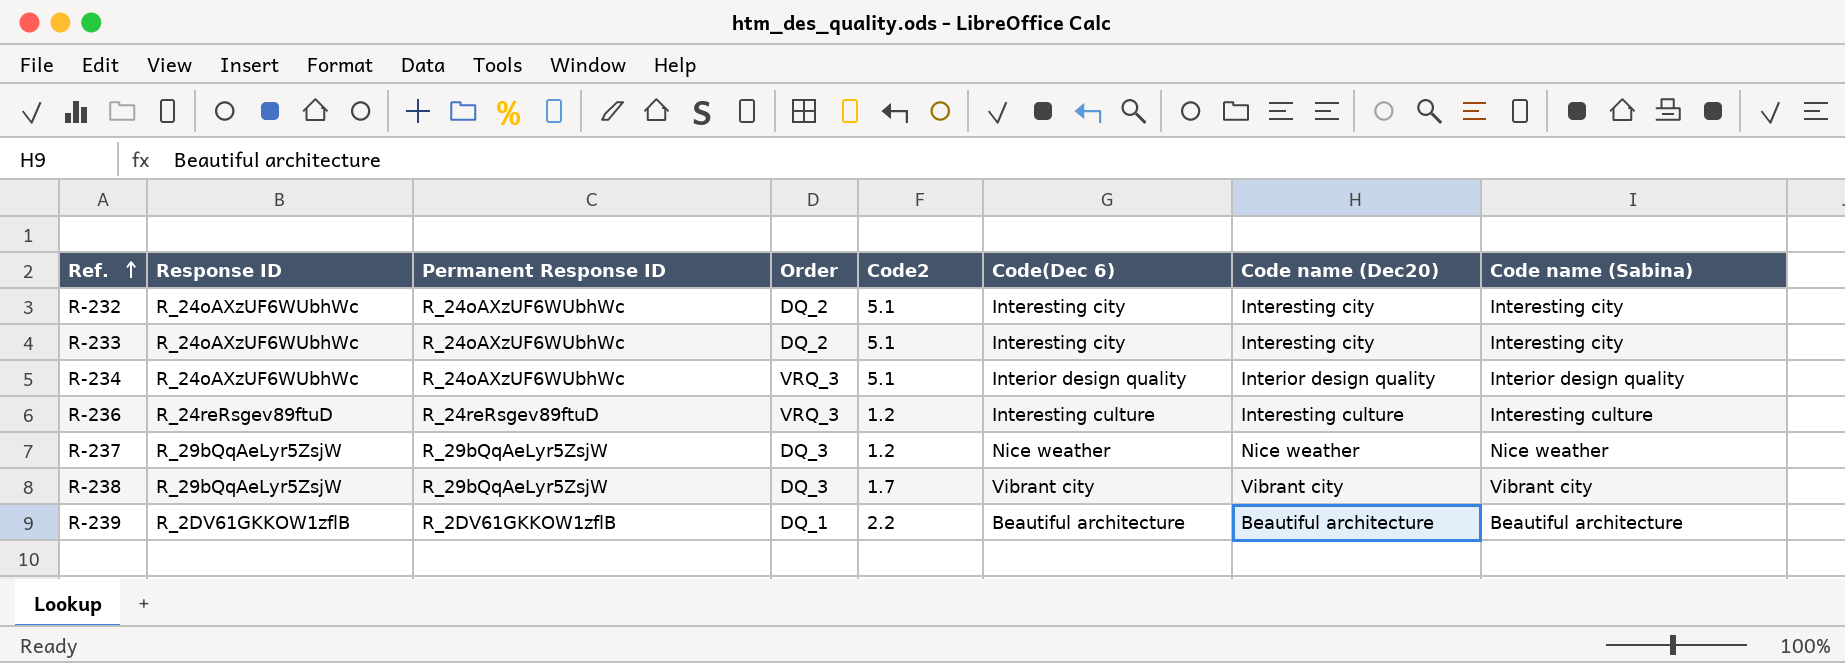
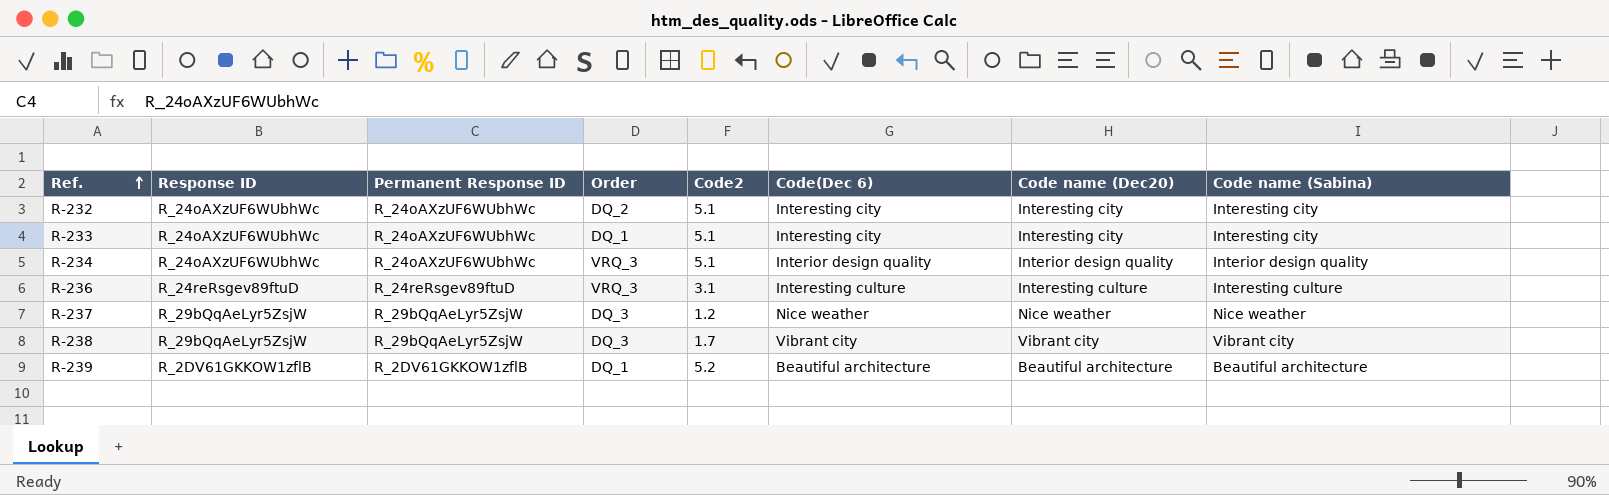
R-233 | Order: DQ_2 -> DQ_1
R-236 | Code2: 1.2 -> 3.1
R-239 | Code2: 2.2 -> 5.2

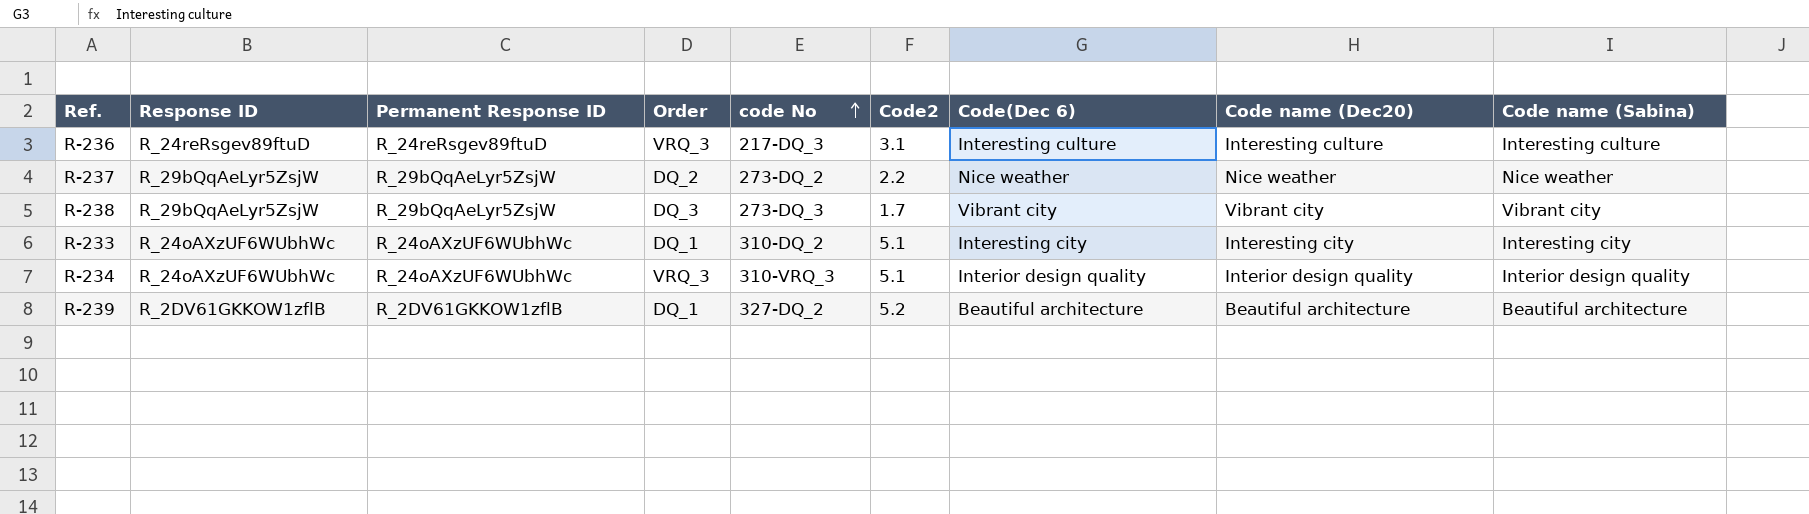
row order: Ref. ascending -> code No ascending
column code No | position: none -> 5
row R-232: R_24oAXzUF6WUbhWc | R_24oAXzUF6WUbhWc | DQ_2 | 5.1 | Interesting city | Interesting city | Interesting city -> none
R-237 | Order: DQ_3 -> DQ_2
R-237 | Code2: 1.2 -> 2.2

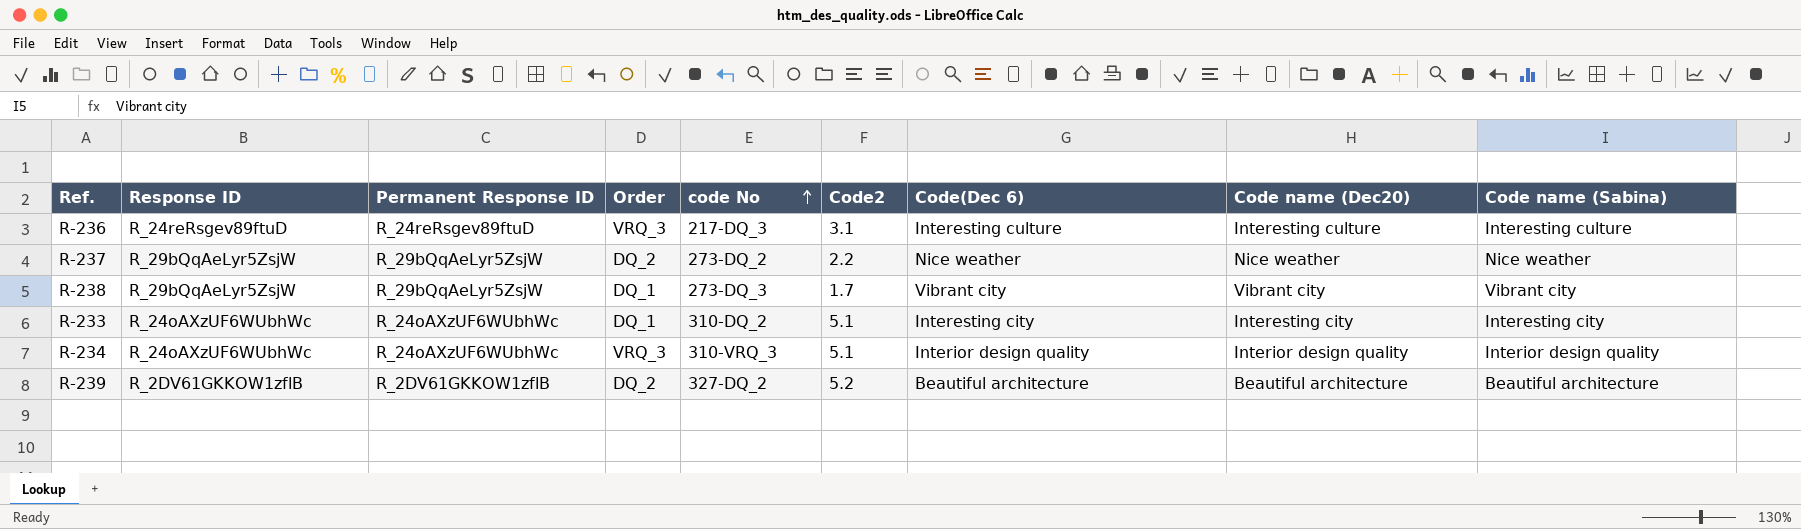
R-238 | Order: DQ_3 -> DQ_1
R-239 | Order: DQ_1 -> DQ_2

